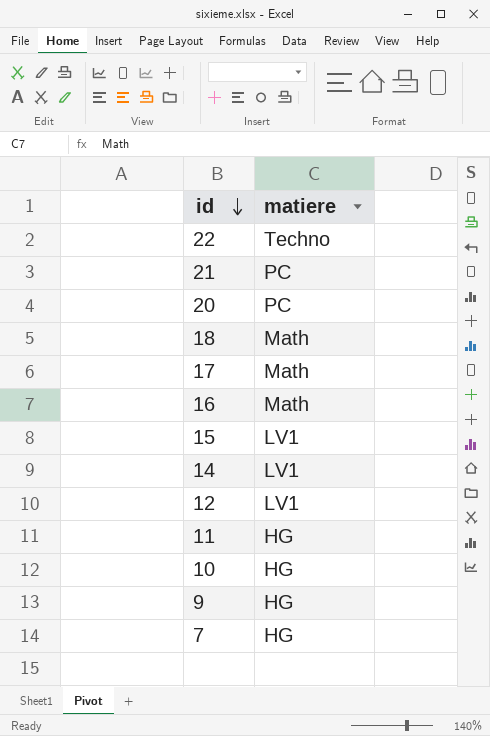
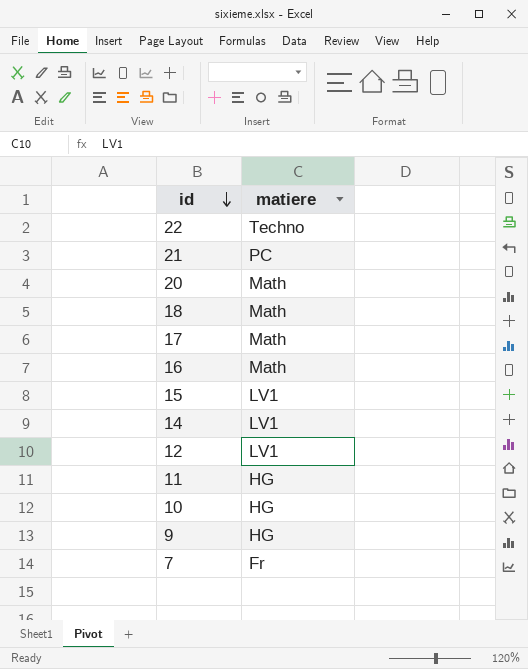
20 | matiere: PC -> Math
7 | matiere: HG -> Fr

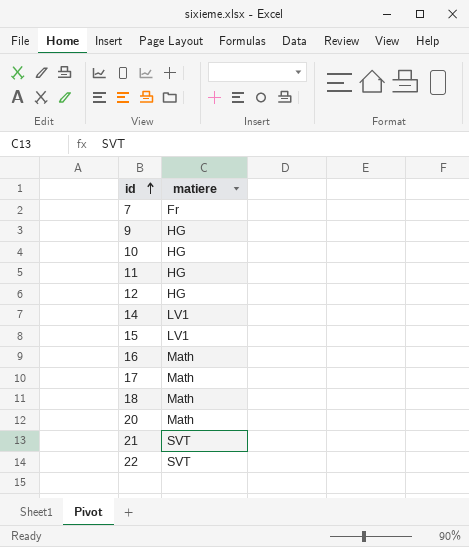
row order: id descending -> id ascending
12 | matiere: LV1 -> HG
21 | matiere: PC -> SVT
22 | matiere: Techno -> SVT

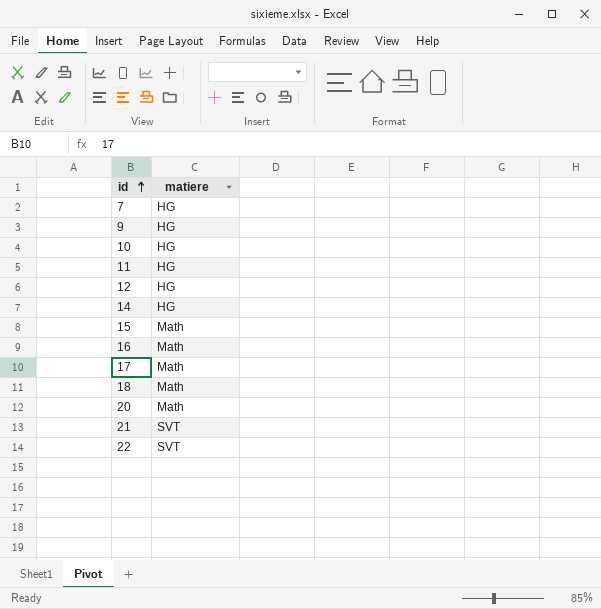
7 | matiere: Fr -> HG
14 | matiere: LV1 -> HG
15 | matiere: LV1 -> Math

